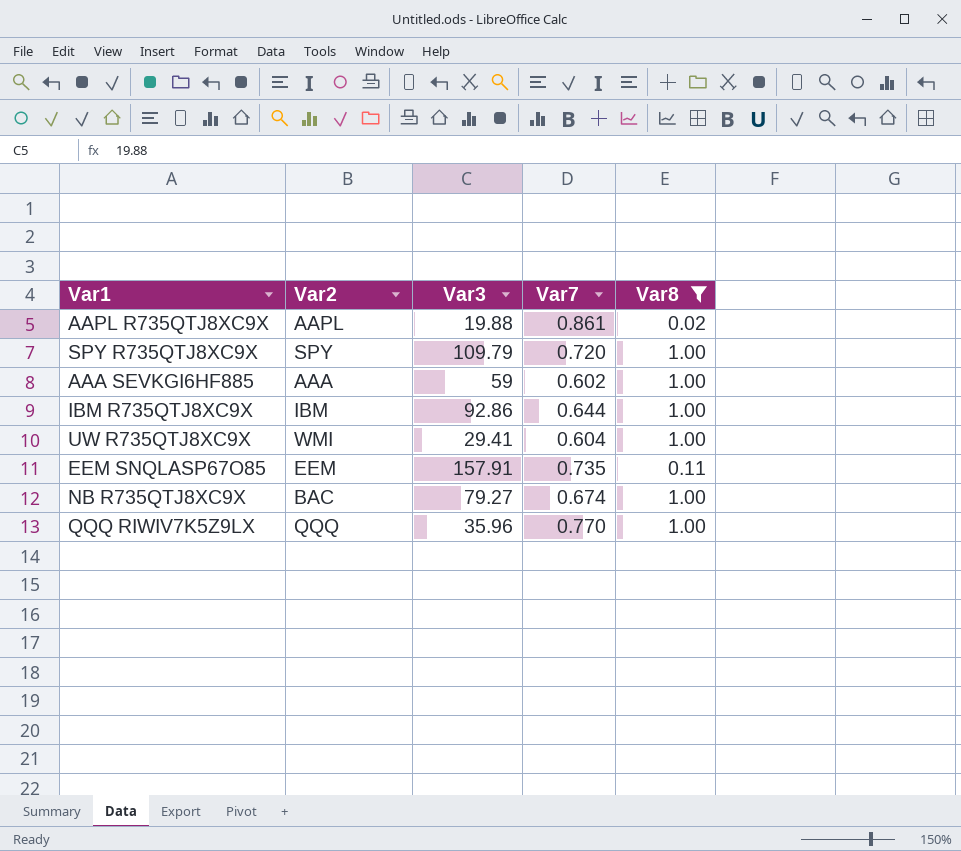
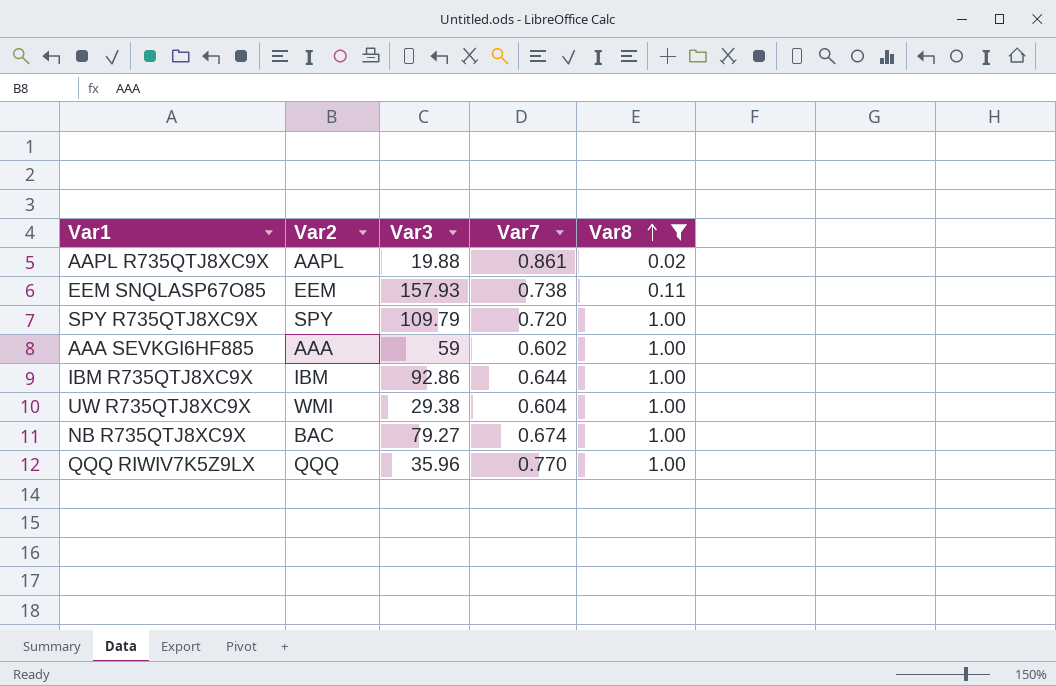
row order: none -> Var8 ascending
EEM SNQLASP67O85 | Var3: 157.91 -> 157.93
EEM SNQLASP67O85 | Var7: 0.735 -> 0.738
UW R735QTJ8XC9X | Var3: 29.41 -> 29.38

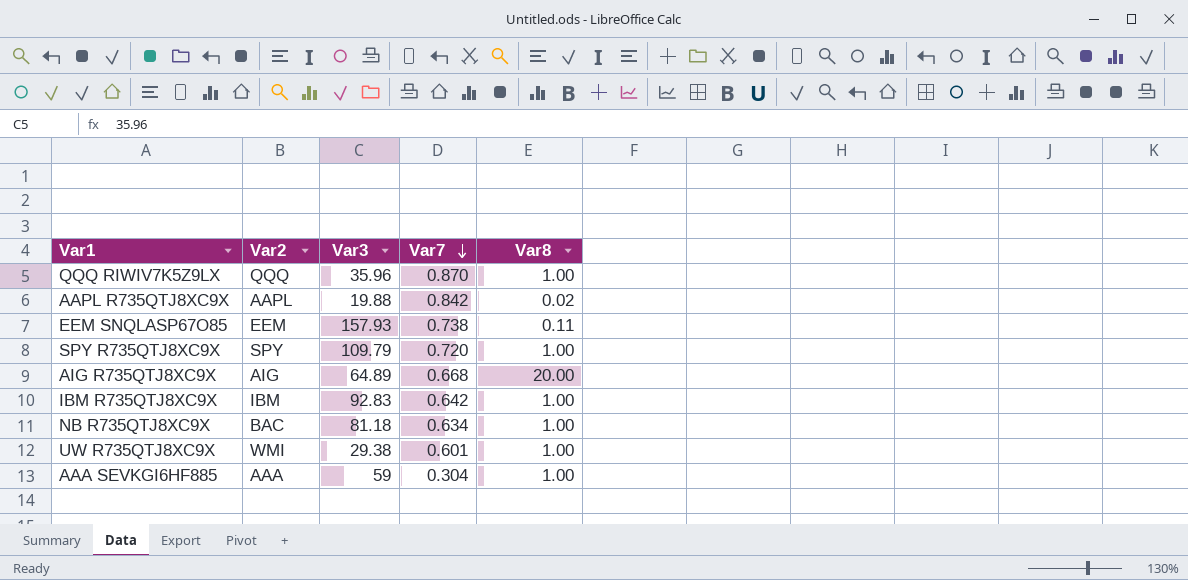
filter: Var8 != 20.00 -> none
row order: Var8 ascending -> Var7 descending
QQQ RIWIV7K5Z9LX | Var7: 0.770 -> 0.870
AAPL R735QTJ8XC9X | Var7: 0.861 -> 0.842
IBM R735QTJ8XC9X | Var3: 92.86 -> 92.83
IBM R735QTJ8XC9X | Var7: 0.644 -> 0.642
NB R735QTJ8XC9X | Var3: 79.27 -> 81.18
NB R735QTJ8XC9X | Var7: 0.674 -> 0.634
UW R735QTJ8XC9X | Var7: 0.604 -> 0.601
AAA SEVKGI6HF885 | Var7: 0.602 -> 0.304

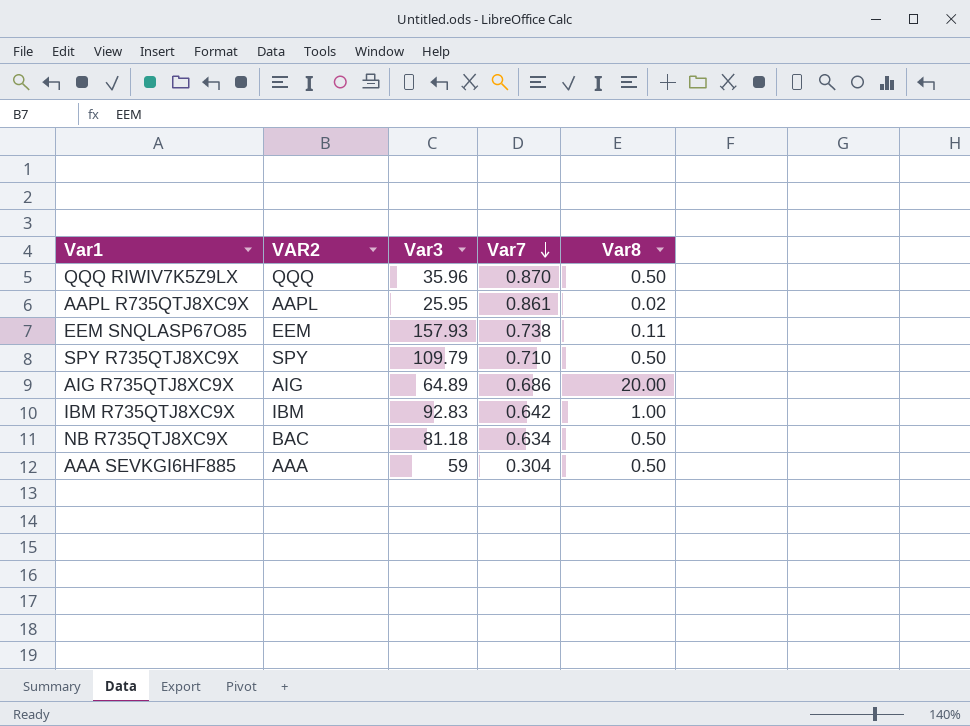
column name: Var2 -> VAR2
row UW R735QTJ8XC9X: WMI | 29.38 | 0.601 | 1.00 -> none
QQQ RIWIV7K5Z9LX | Var8: 1.00 -> 0.50
AAPL R735QTJ8XC9X | Var3: 19.88 -> 25.95
AAPL R735QTJ8XC9X | Var7: 0.842 -> 0.861
SPY R735QTJ8XC9X | Var7: 0.720 -> 0.710
SPY R735QTJ8XC9X | Var8: 1.00 -> 0.50
AIG R735QTJ8XC9X | Var7: 0.668 -> 0.686
NB R735QTJ8XC9X | Var8: 1.00 -> 0.50
AAA SEVKGI6HF885 | Var8: 1.00 -> 0.50

